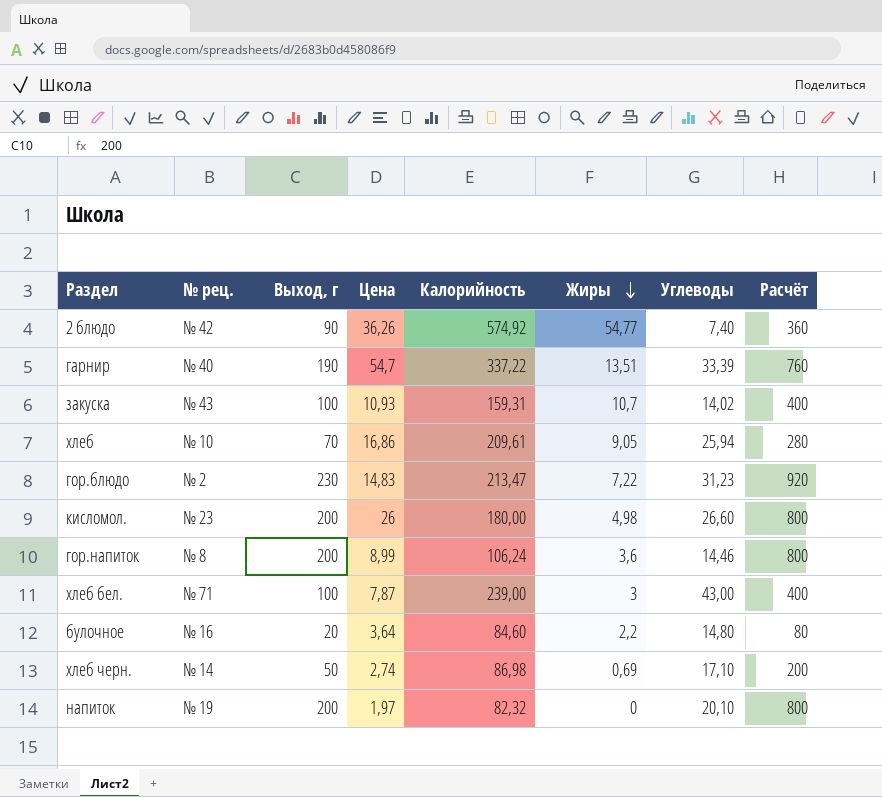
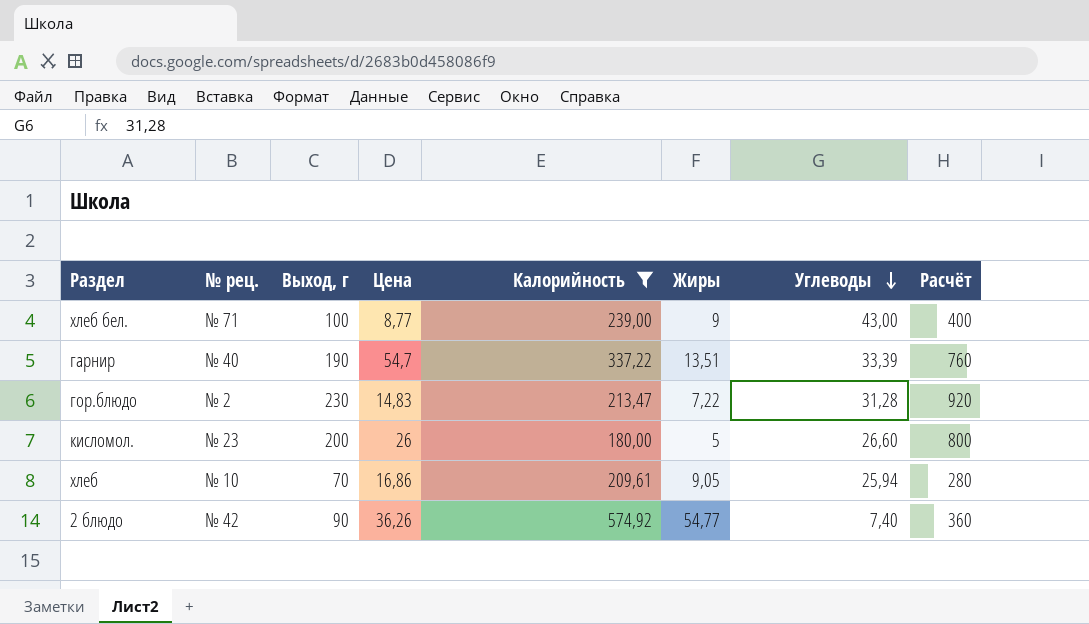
filter: none -> Калорийность >= 180,00
row order: Жиры descending -> Углеводы descending
хлеб бел. | Цена: 7,87 -> 8,77
хлеб бел. | Жиры: 3 -> 9
гор.блюдо | Углеводы: 31,23 -> 31,28
кисломол. | Жиры: 4,98 -> 5

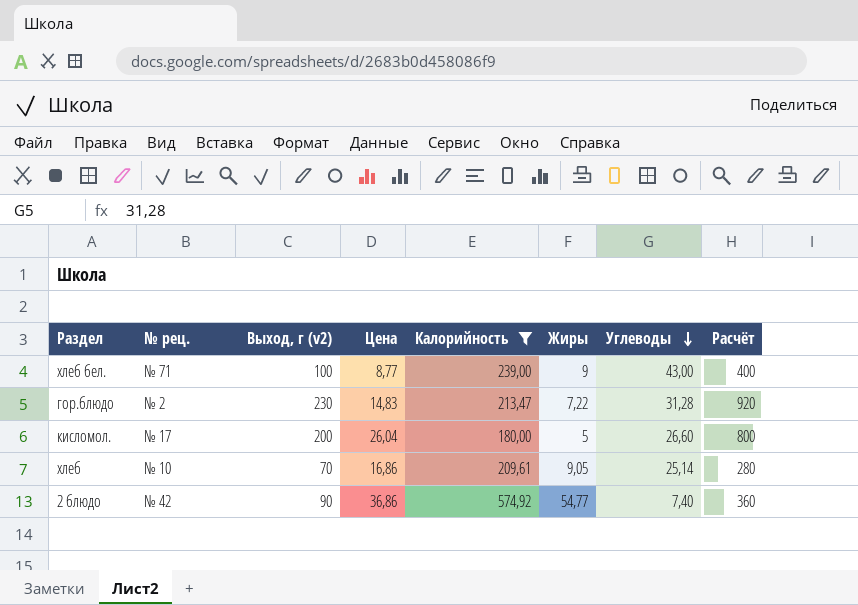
column name: Выход, г -> Выход, г (v2)
row гарнир: № 40 | 190 | 54,7 | 337,22 | 13,51 | 33,39 | 760 -> none
кисломол. | № рец.: № 23 -> № 17
кисломол. | Цена: 26 -> 26,04
хлеб | Углеводы: 25,94 -> 25,14
2 блюдо | Цена: 36,26 -> 36,86

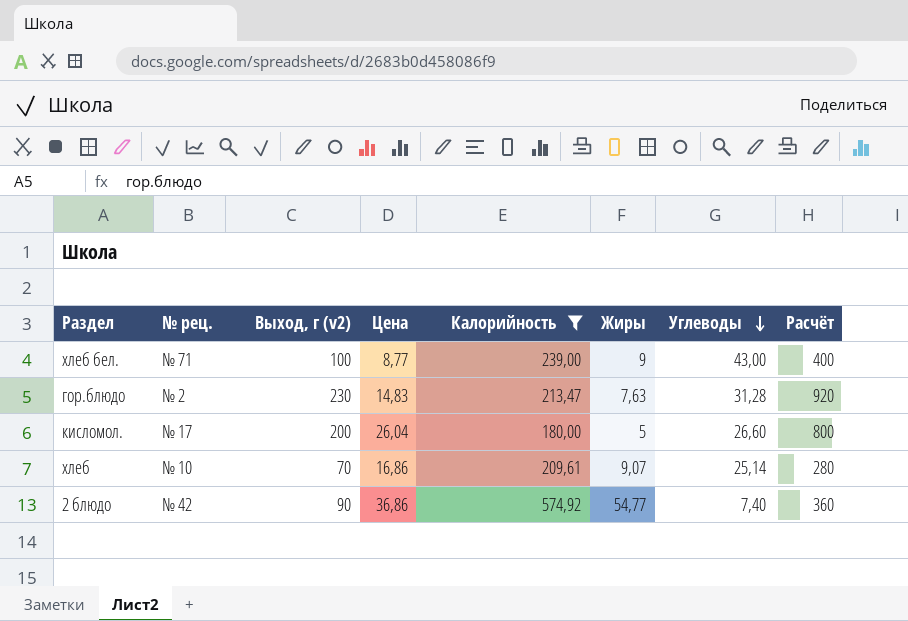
гор.блюдо | Жиры: 7,22 -> 7,63
хлеб | Жиры: 9,05 -> 9,07

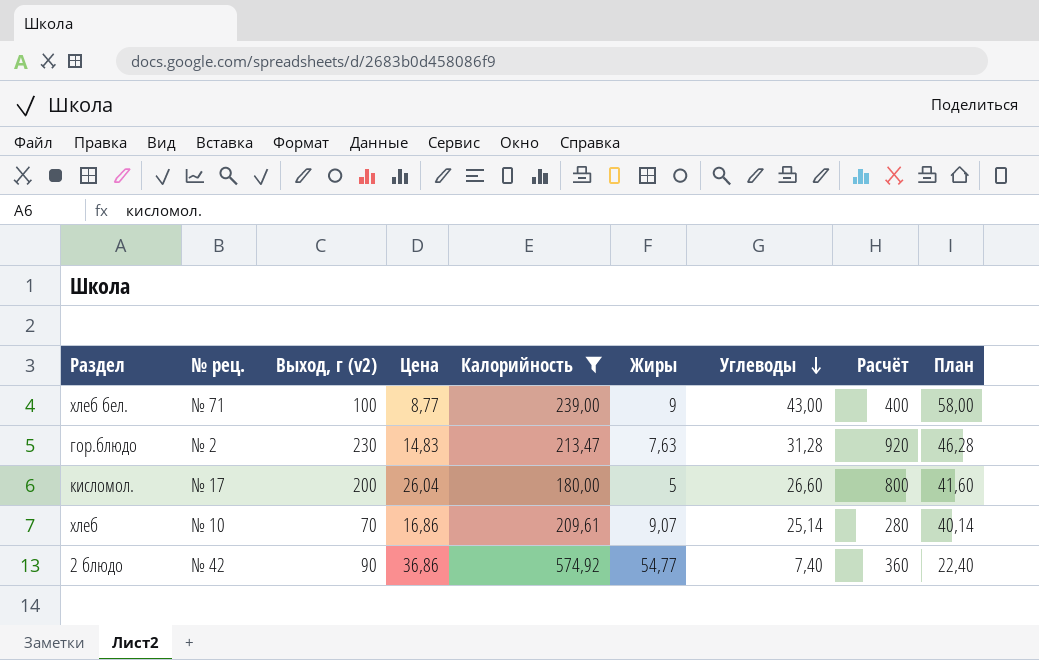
column План | formula: none -> [Углеводы] + 15

